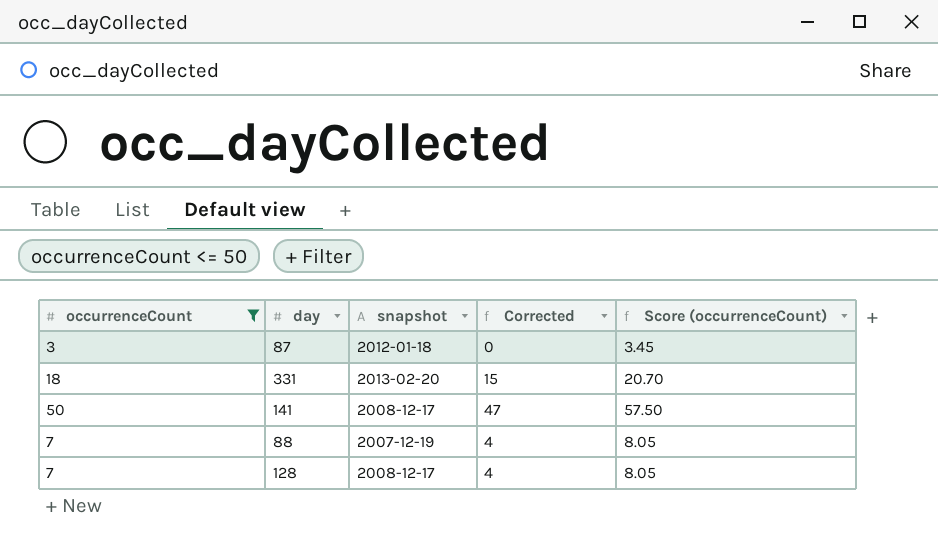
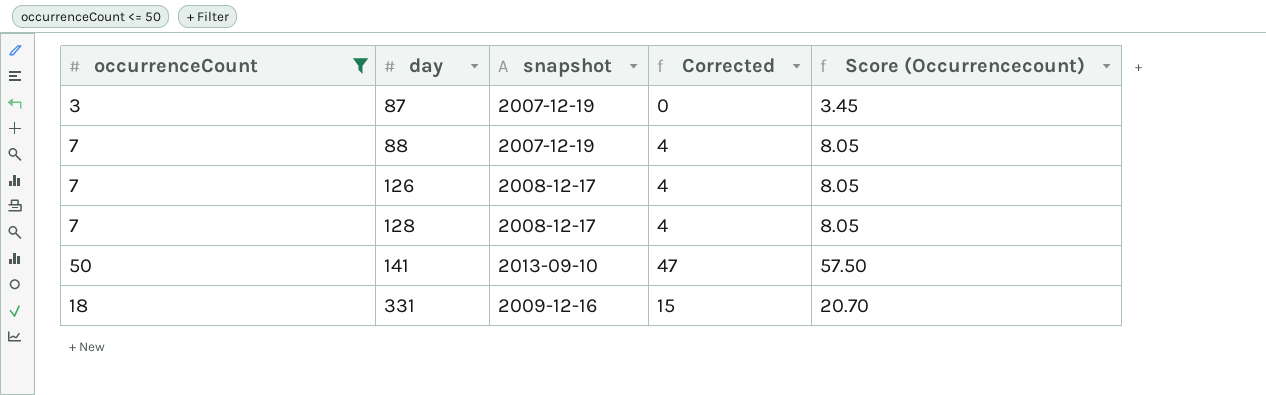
row order: none -> day ascending
column name: Score (occurrenceCount) -> Score (Occurrencecount)
87 | snapshot: 2012-01-18 -> 2007-12-19
row 126: none -> 7 | 2008-12-17 | 4 | 8.05
141 | snapshot: 2008-12-17 -> 2013-09-10
331 | snapshot: 2013-02-20 -> 2009-12-16

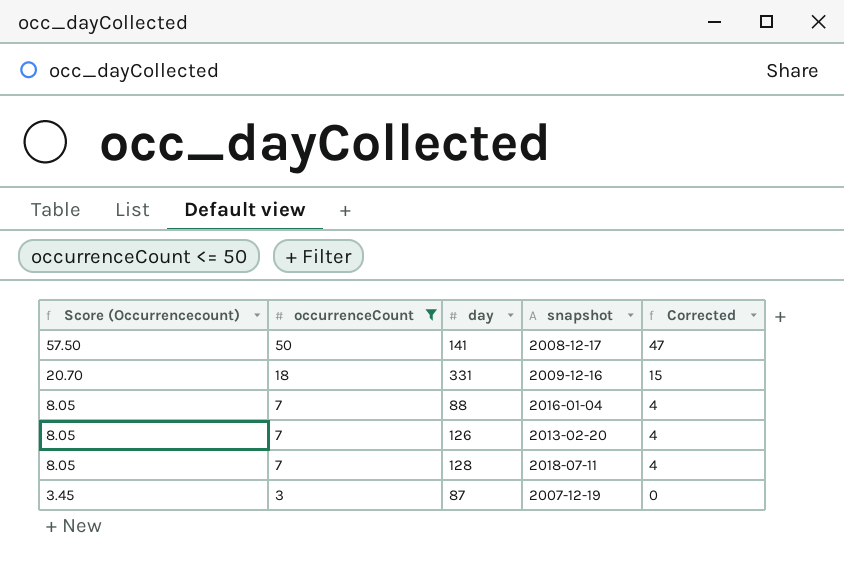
row order: day ascending -> Score (Occurrencecount) descending
column Score (Occurrencecount) | position: 5 -> 1
141 | snapshot: 2013-09-10 -> 2008-12-17
88 | snapshot: 2007-12-19 -> 2016-01-04
126 | snapshot: 2008-12-17 -> 2013-02-20
128 | snapshot: 2008-12-17 -> 2018-07-11

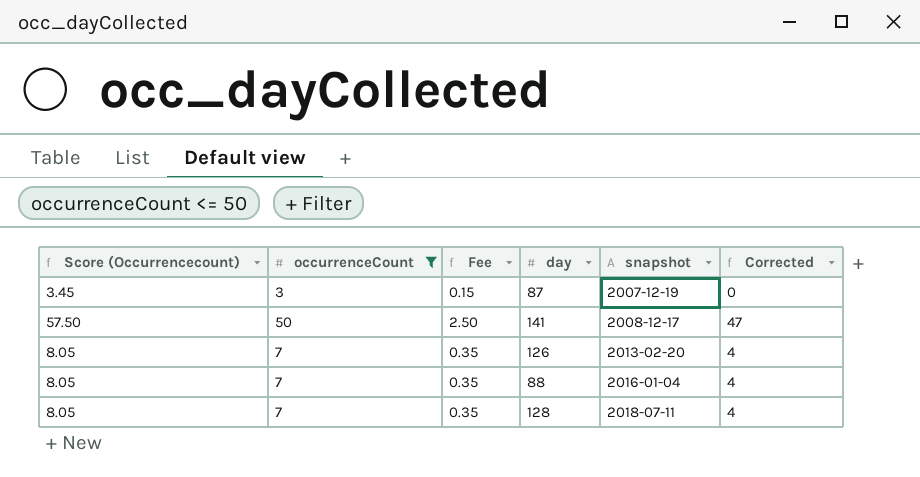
row order: Score (Occurrencecount) descending -> snapshot ascending
column Fee | formula: none -> [occurrenceCount] * 0.05
row 331: 20.70 | 18 | 2009-12-16 | 15 -> none

